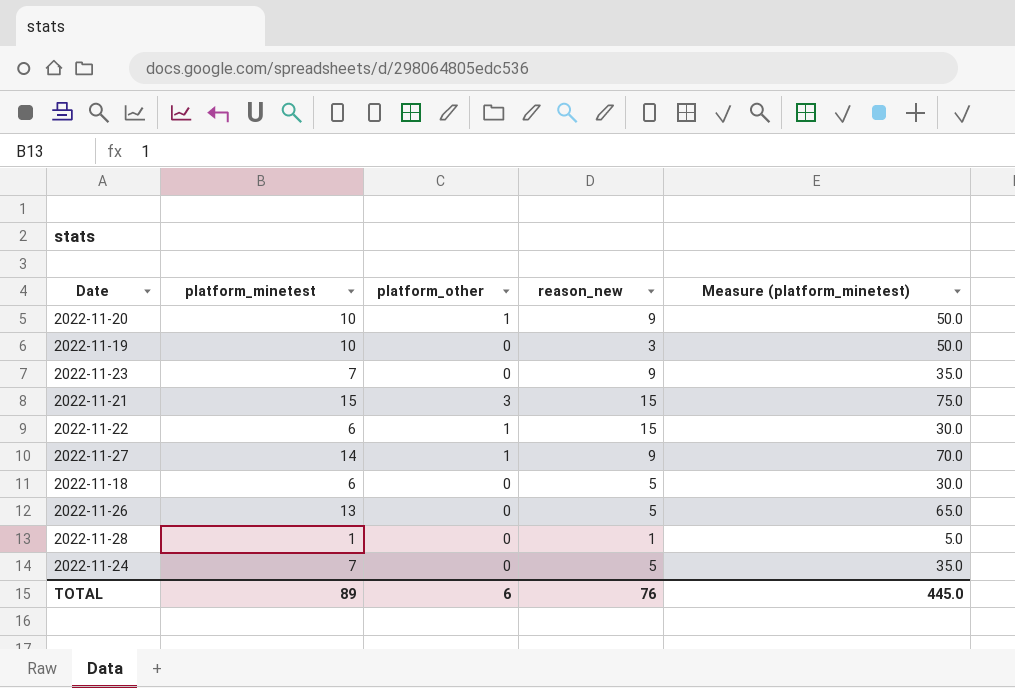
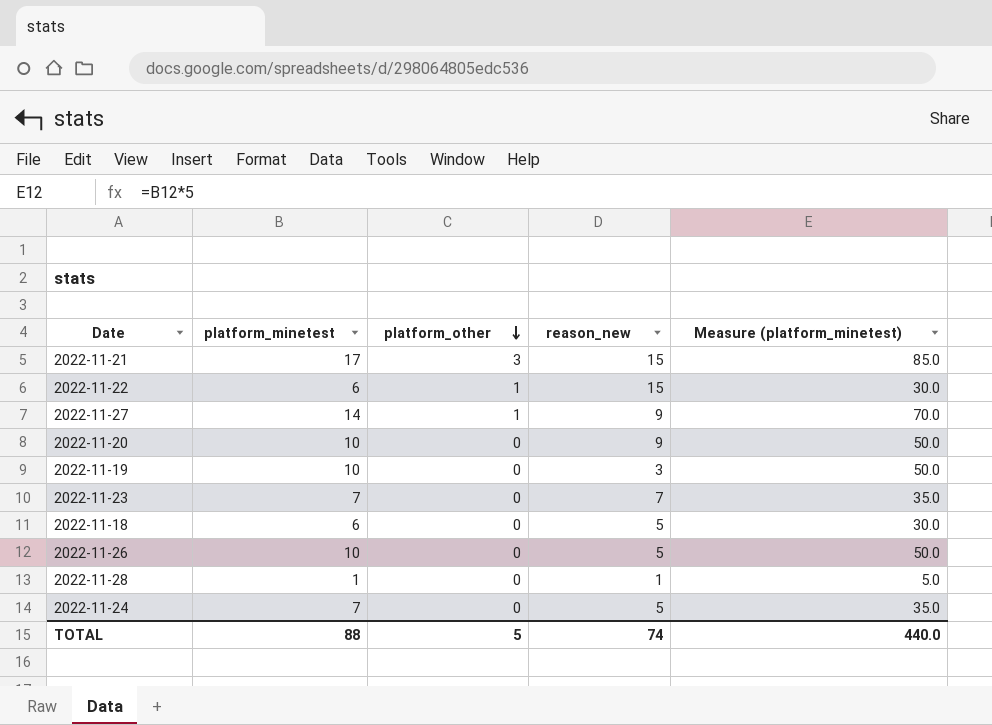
row order: none -> platform_other descending
2022-11-21 | platform_minetest: 15 -> 17
2022-11-21 | Measure (platform_minetest): 75.0 -> 85.0
2022-11-20 | platform_other: 1 -> 0
2022-11-23 | reason_new: 9 -> 7
2022-11-26 | platform_minetest: 13 -> 10
2022-11-26 | Measure (platform_minetest): 65.0 -> 50.0
TOTAL | platform_minetest: 89 -> 88
TOTAL | platform_other: 6 -> 5
TOTAL | reason_new: 76 -> 74
TOTAL | Measure (platform_minetest): 445.0 -> 440.0

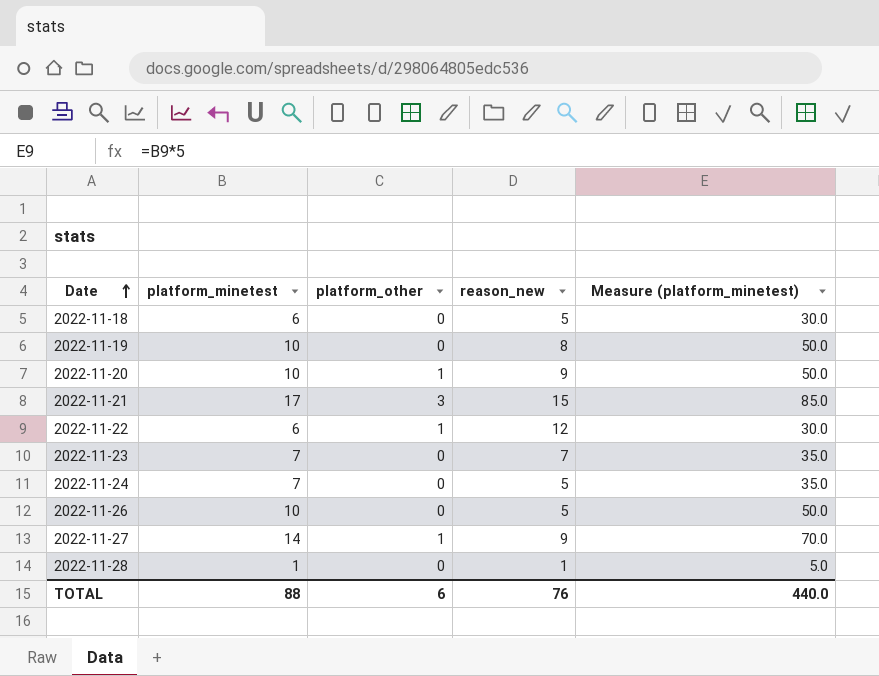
row order: platform_other descending -> Date ascending
2022-11-19 | reason_new: 3 -> 8
2022-11-20 | platform_other: 0 -> 1
2022-11-22 | reason_new: 15 -> 12
TOTAL | platform_other: 5 -> 6
TOTAL | reason_new: 74 -> 76

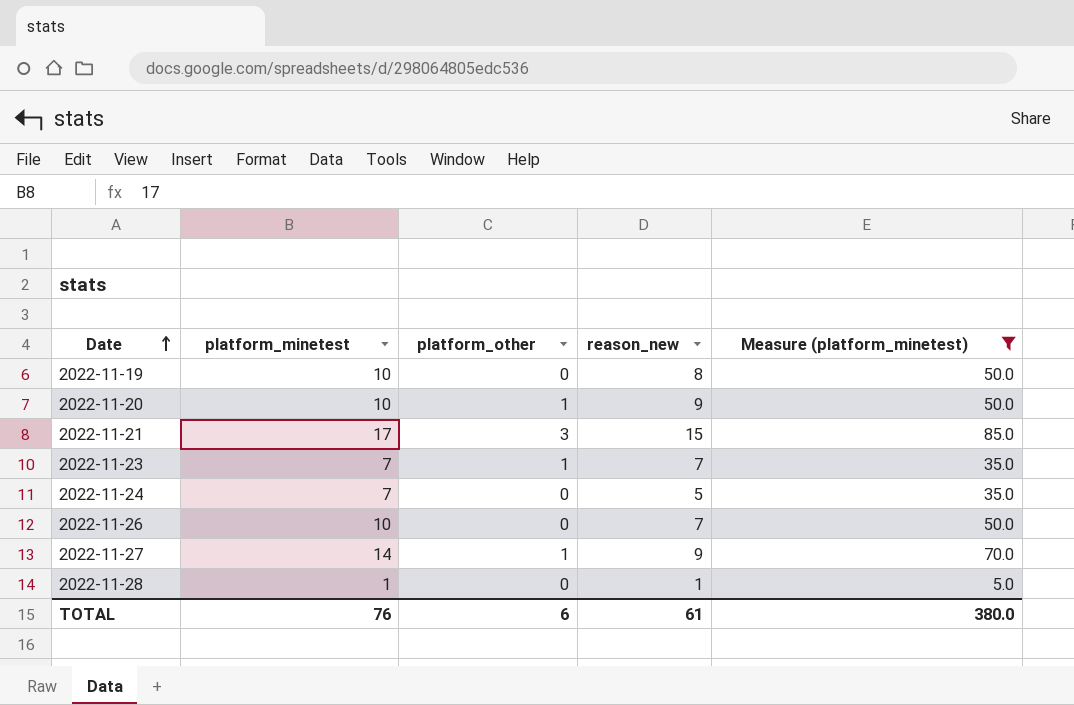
filter: none -> Measure (platform_minetest) != 30.0
2022-11-23 | platform_other: 0 -> 1
2022-11-26 | reason_new: 5 -> 7
TOTAL | platform_minetest: 88 -> 76
TOTAL | reason_new: 76 -> 61
TOTAL | Measure (platform_minetest): 440.0 -> 380.0

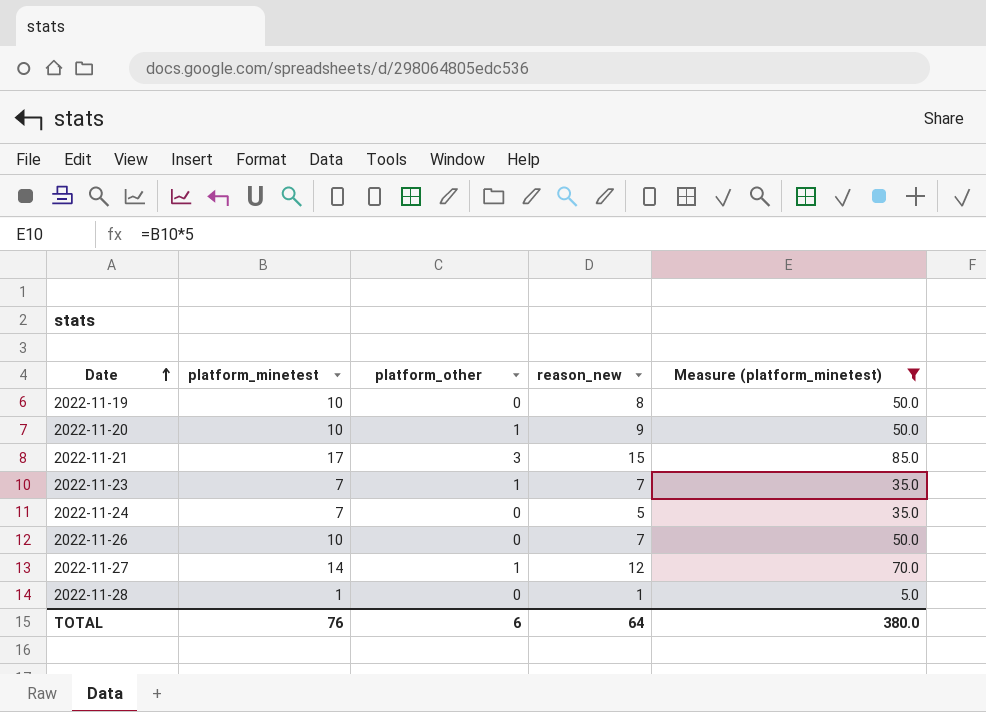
2022-11-27 | reason_new: 9 -> 12
TOTAL | reason_new: 61 -> 64

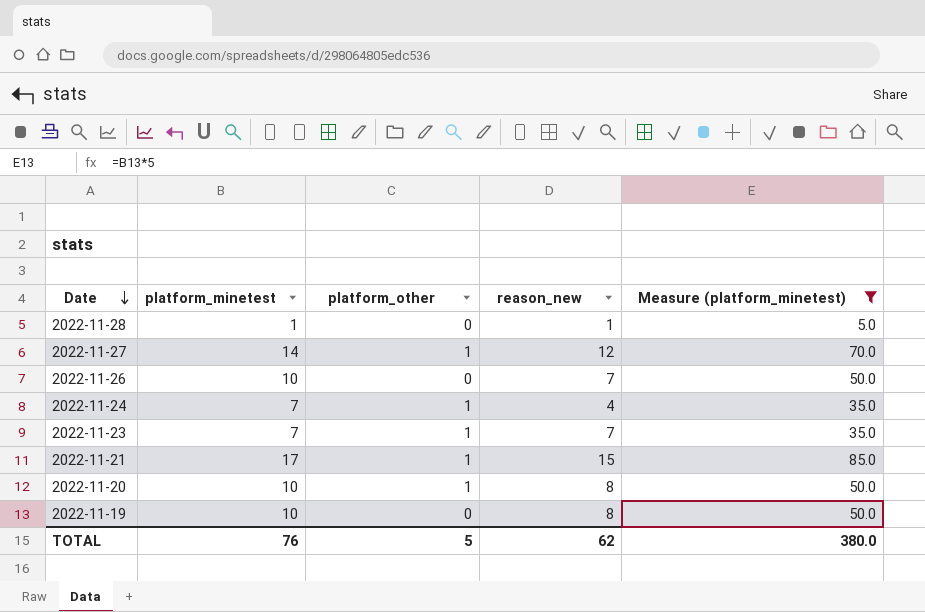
row order: Date ascending -> Date descending
2022-11-24 | platform_other: 0 -> 1
2022-11-24 | reason_new: 5 -> 4
2022-11-21 | platform_other: 3 -> 1
2022-11-20 | reason_new: 9 -> 8
TOTAL | platform_other: 6 -> 5
TOTAL | reason_new: 64 -> 62

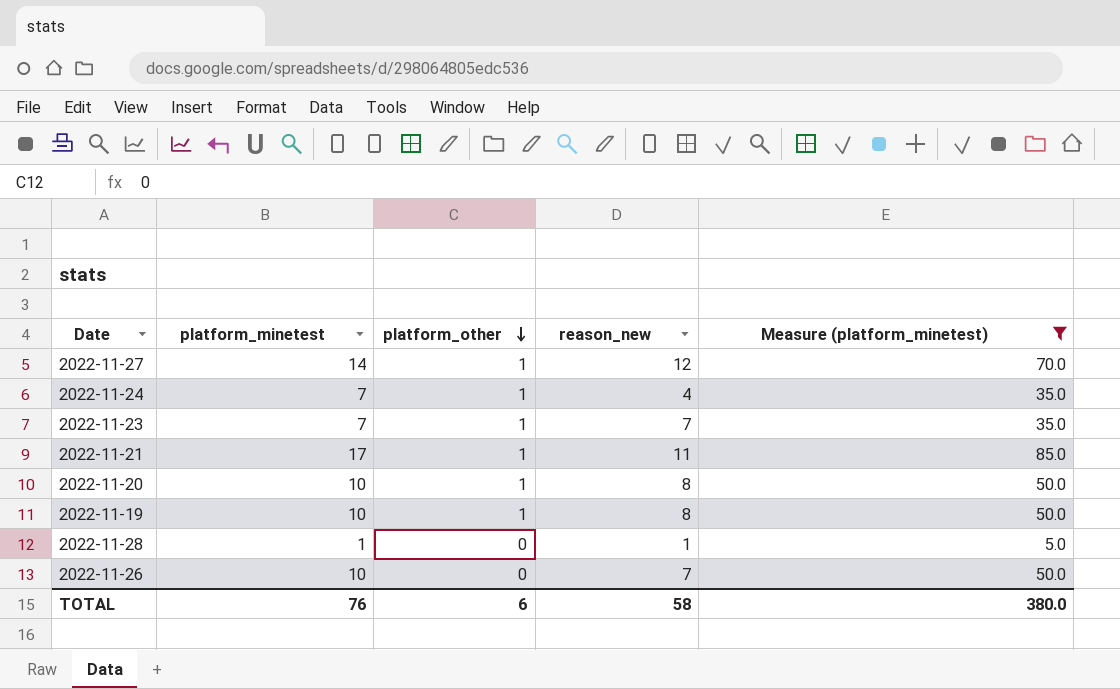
row order: Date descending -> platform_other descending
2022-11-21 | reason_new: 15 -> 11
2022-11-19 | platform_other: 0 -> 1
TOTAL | platform_other: 5 -> 6
TOTAL | reason_new: 62 -> 58

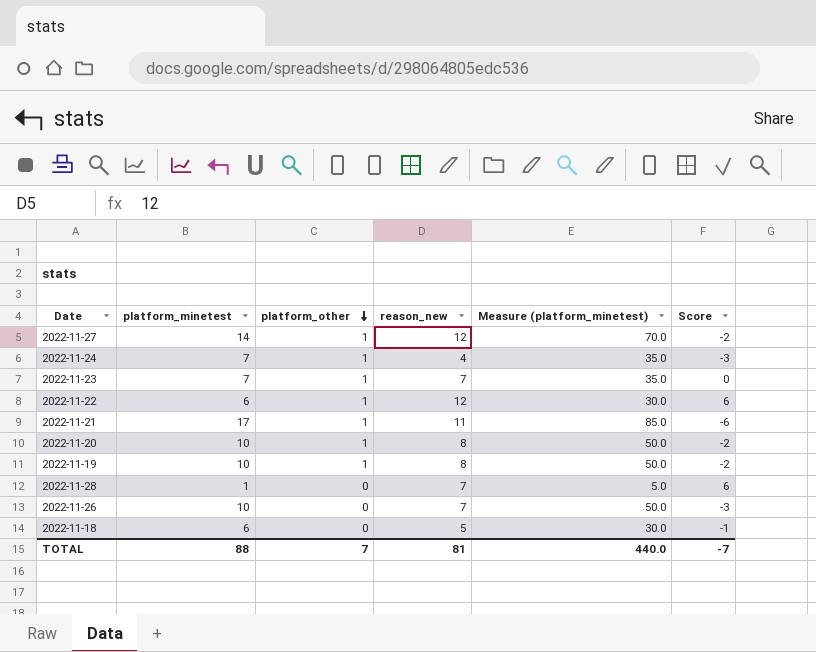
filter: Measure (platform_minetest) != 30.0 -> none
column Score | formula: none -> [reason_new] - [platform_minetest]
2022-11-28 | reason_new: 1 -> 7
TOTAL | platform_minetest: 76 -> 88
TOTAL | platform_other: 6 -> 7
TOTAL | reason_new: 58 -> 81
TOTAL | Measure (platform_minetest): 380.0 -> 440.0

